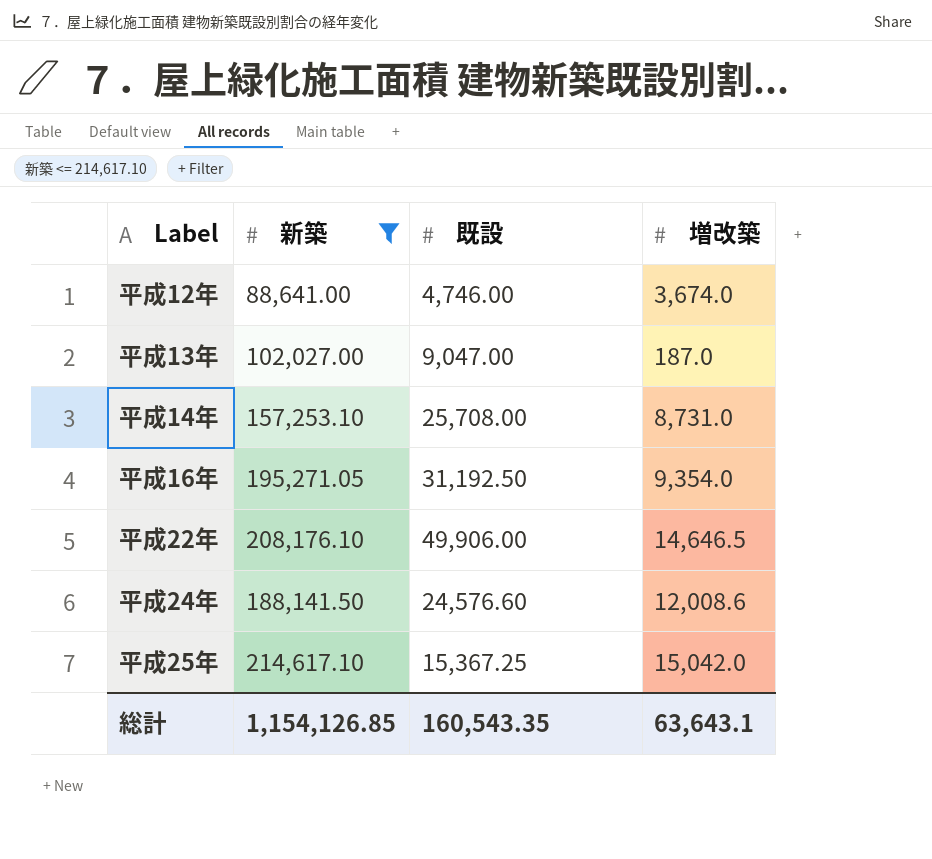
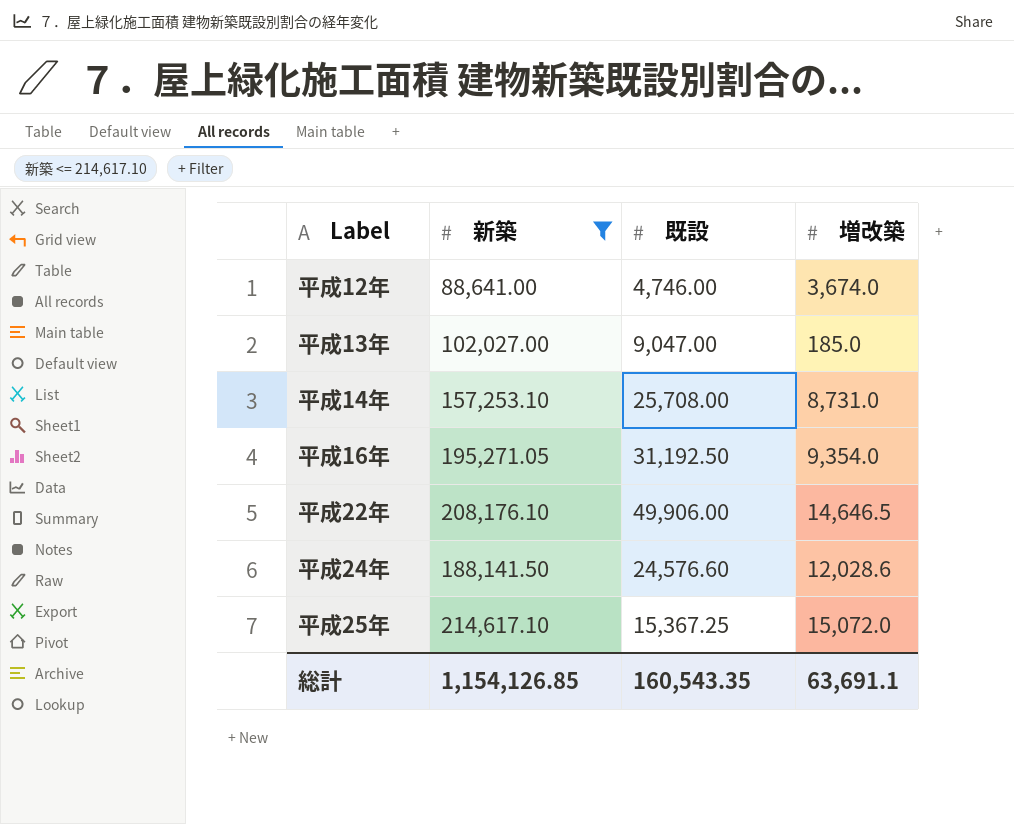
平成13年 | 増改築: 187.0 -> 185.0
平成24年 | 増改築: 12,008.6 -> 12,028.6
平成25年 | 増改築: 15,042.0 -> 15,072.0
総計 | 増改築: 63,643.1 -> 63,691.1

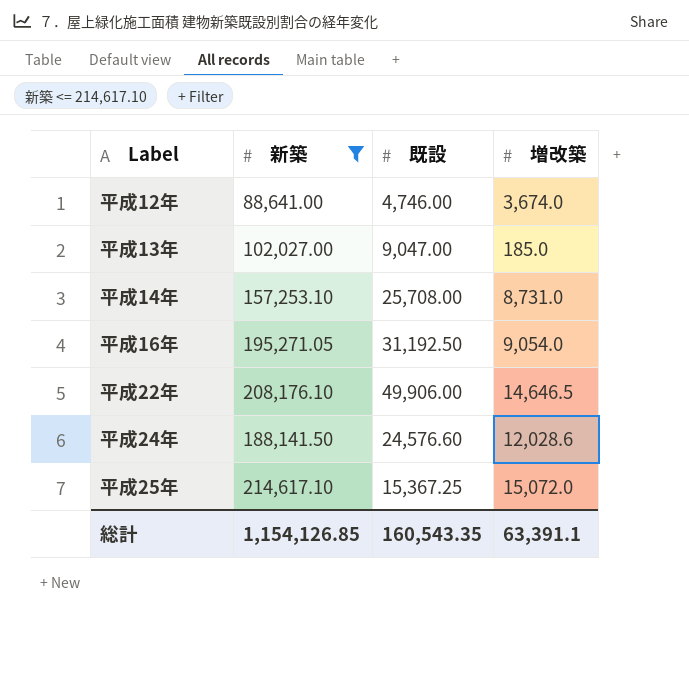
平成16年 | 増改築: 9,354.0 -> 9,054.0
総計 | 増改築: 63,691.1 -> 63,391.1

